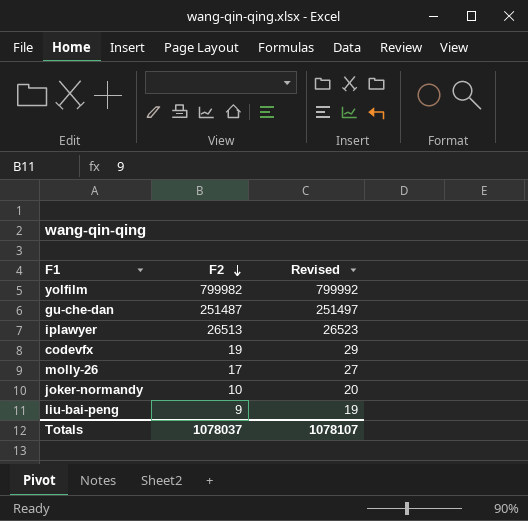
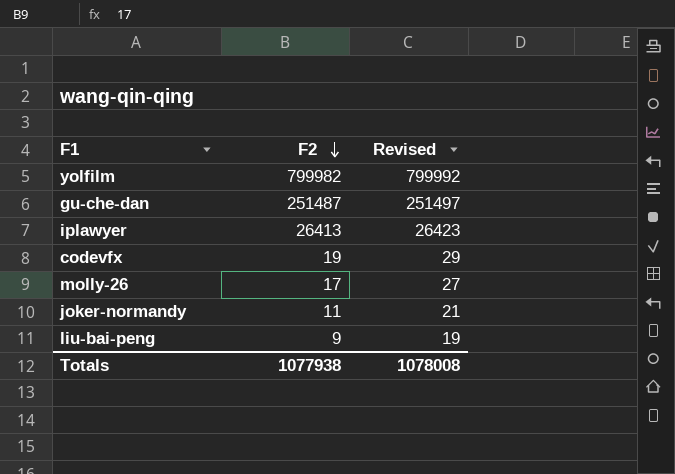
iplawyer | F2: 26513 -> 26413
iplawyer | Revised: 26523 -> 26423
joker-normandy | F2: 10 -> 11
joker-normandy | Revised: 20 -> 21
Totals | F2: 1078037 -> 1077938
Totals | Revised: 1078107 -> 1078008

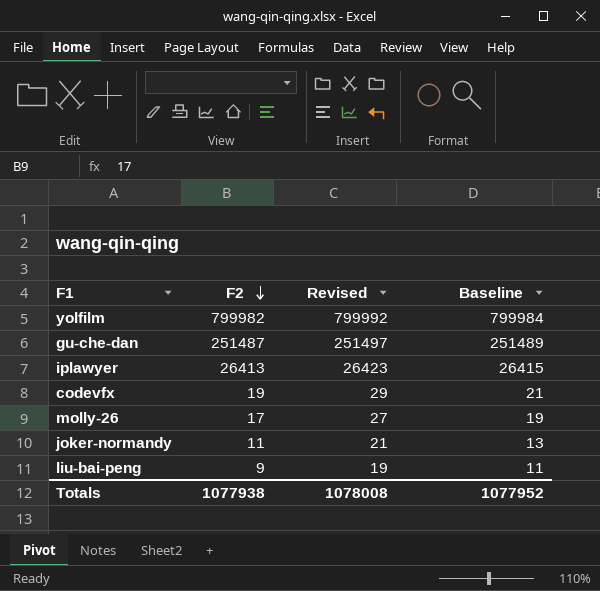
column Baseline | formula: none -> [F2] + 2

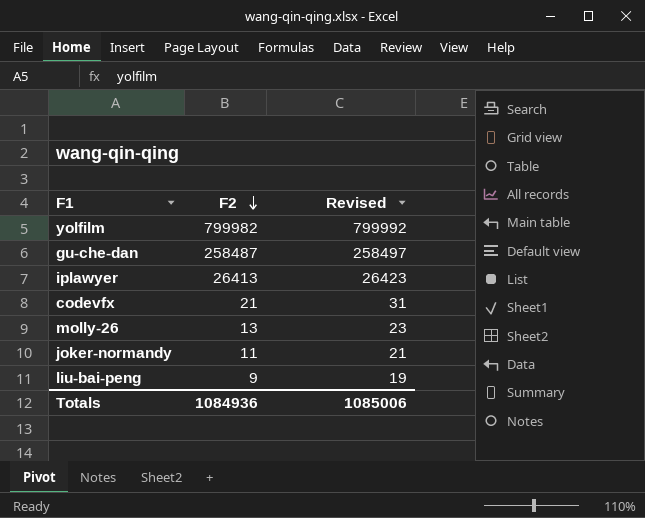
column Baseline | formula: [F2] + 2 -> none
gu-che-dan | F2: 251487 -> 258487
gu-che-dan | Revised: 251497 -> 258497
codevfx | F2: 19 -> 21
codevfx | Revised: 29 -> 31
molly-26 | F2: 17 -> 13
molly-26 | Revised: 27 -> 23
Totals | F2: 1077938 -> 1084936
Totals | Revised: 1078008 -> 1085006

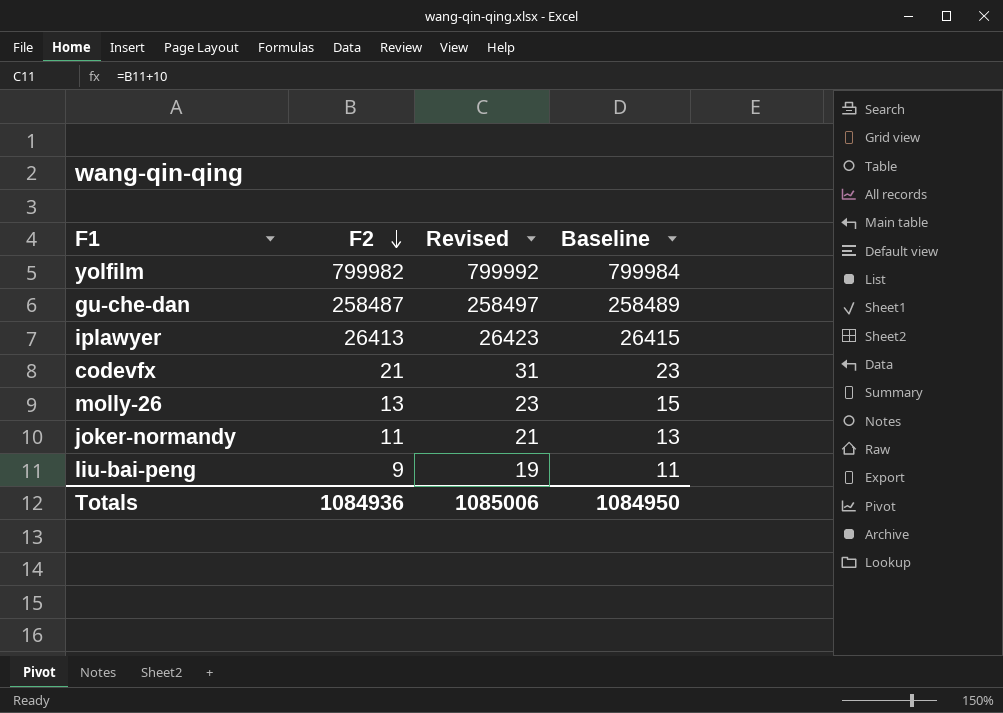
column Baseline | formula: none -> [F2] + 2

